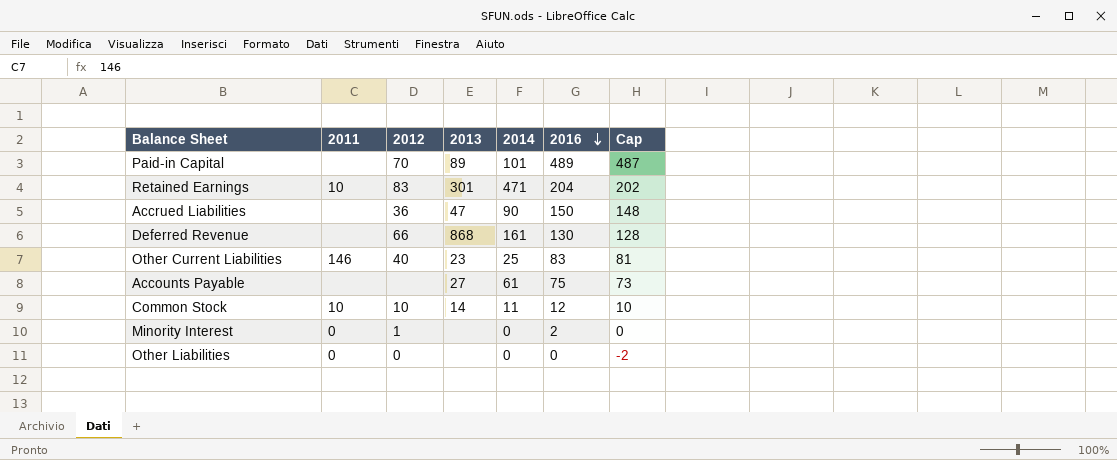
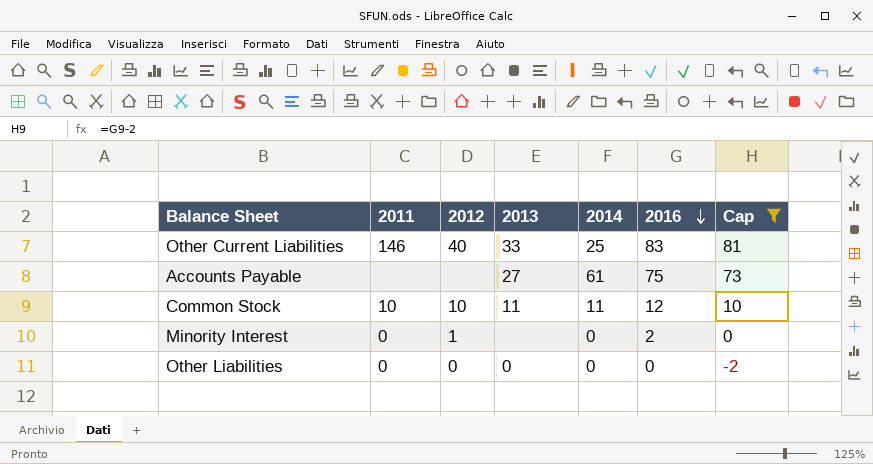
filter: none -> Cap <= 81
Other Current Liabilities | 2013: 23 -> 33
Common Stock | 2013: 14 -> 11
Other Liabilities | 2013: none -> 0

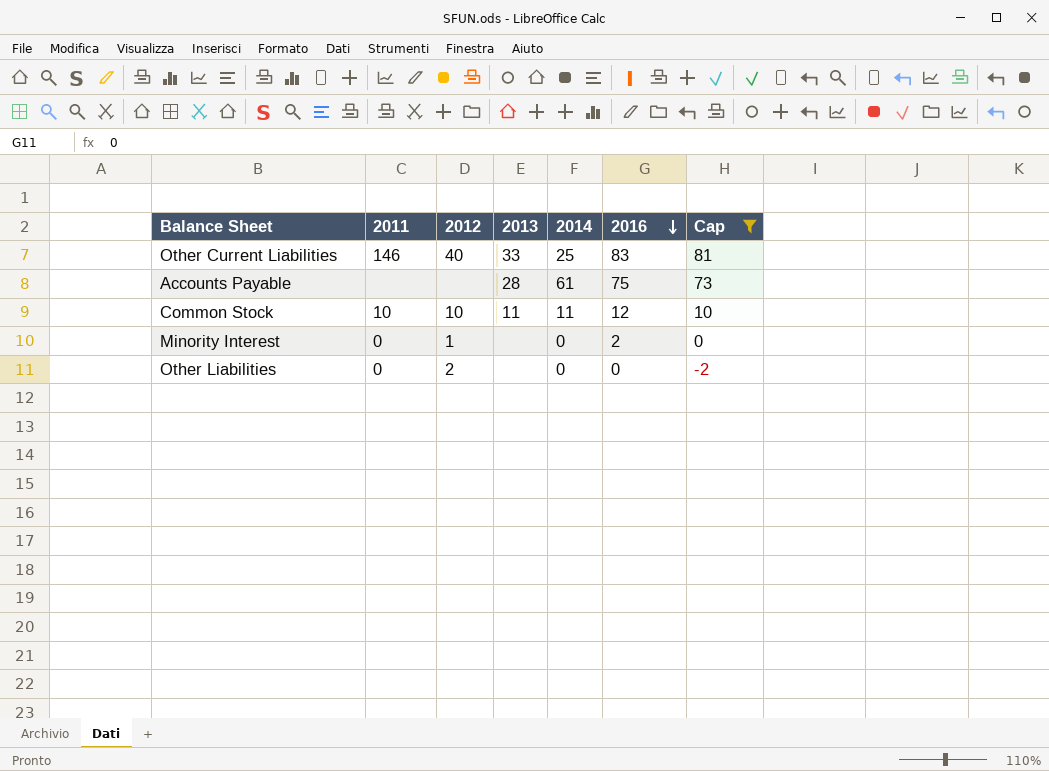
Accounts Payable | 2013: 27 -> 28
Other Liabilities | 2012: 0 -> 2
Other Liabilities | 2013: 0 -> none

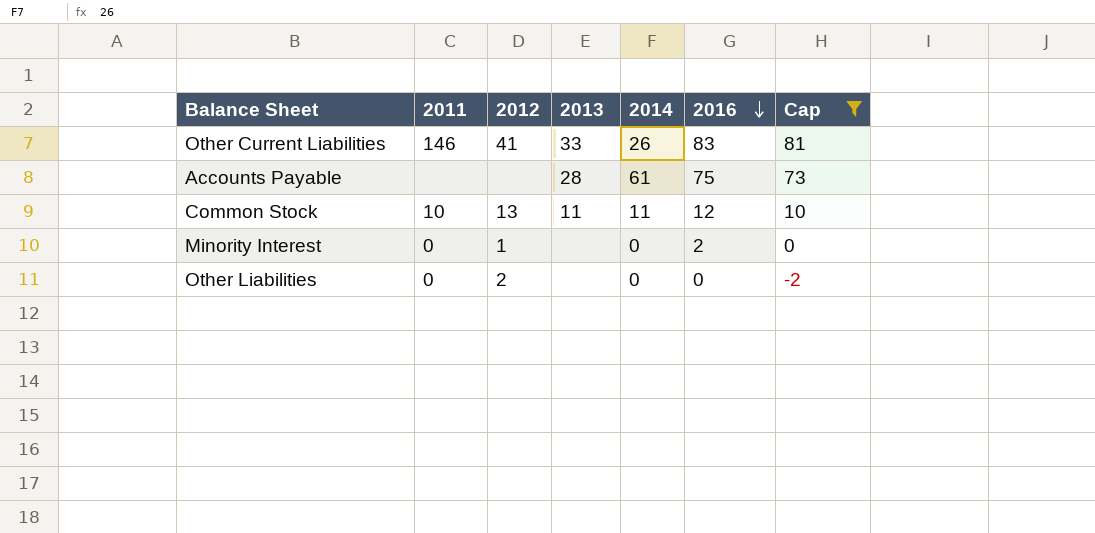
Other Current Liabilities | 2012: 40 -> 41
Other Current Liabilities | 2014: 25 -> 26
Common Stock | 2012: 10 -> 13

